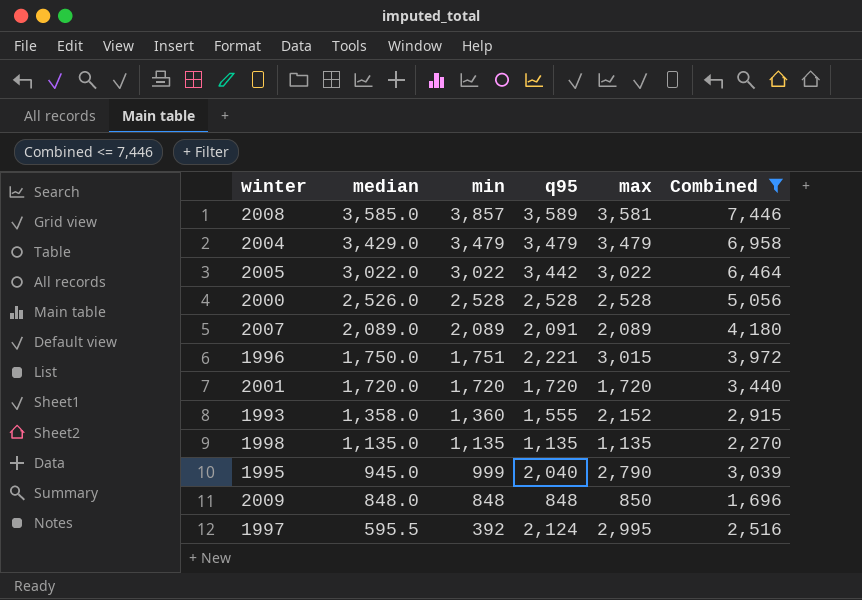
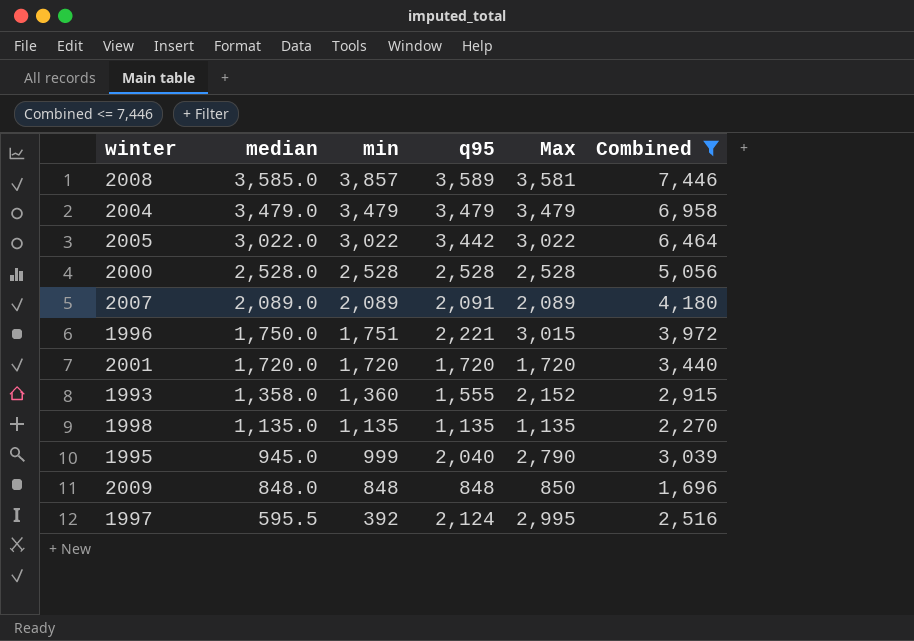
column name: max -> Max
2004 | median: 3,429.0 -> 3,479.0
2000 | median: 2,526.0 -> 2,528.0

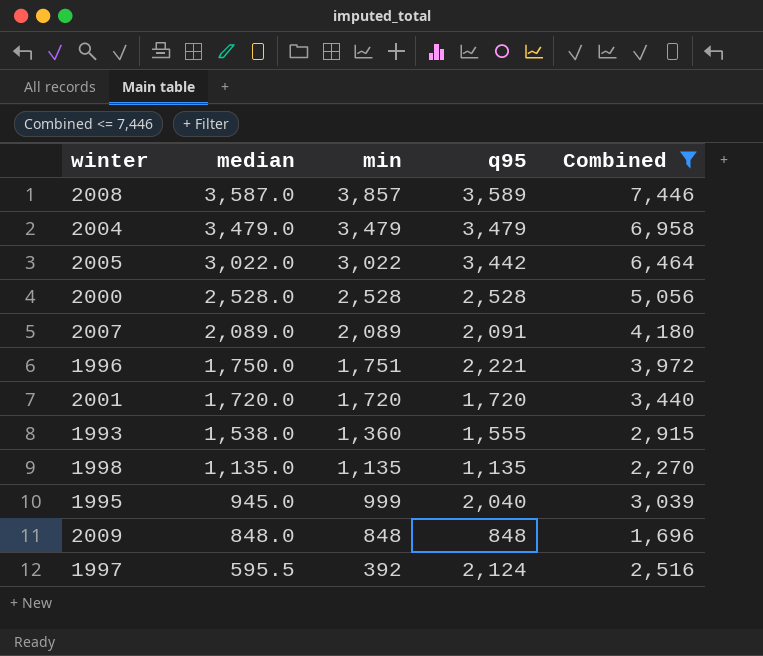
column Max | position: 5 -> none
2008 | median: 3,585.0 -> 3,587.0
1993 | median: 1,358.0 -> 1,538.0

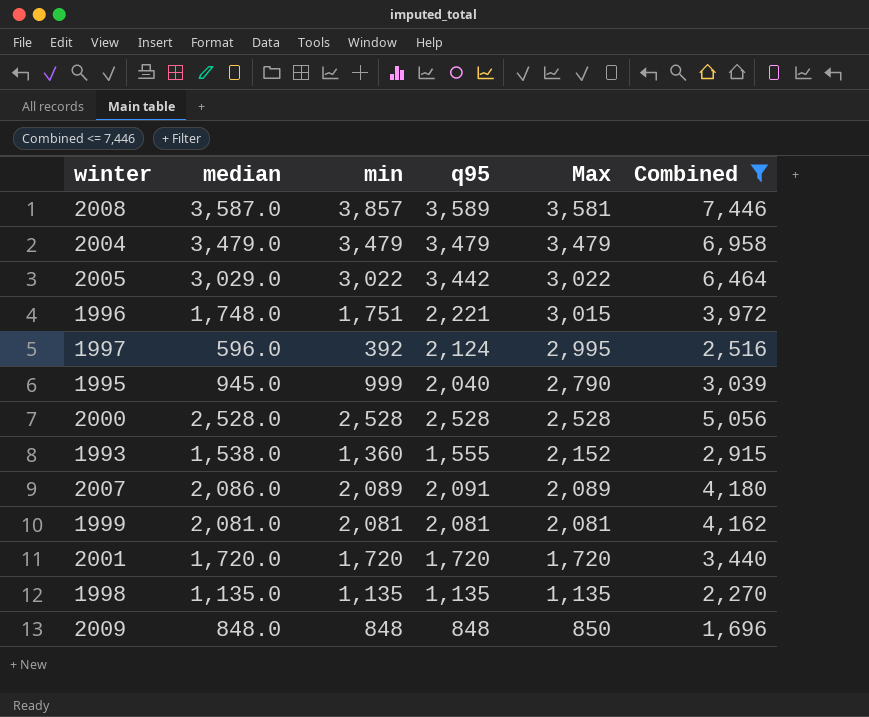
row order: median descending -> Max descending
column Max | position: none -> 5
2005 | median: 3,022.0 -> 3,029.0
1996 | median: 1,750.0 -> 1,748.0
1997 | median: 595.5 -> 596.0
2007 | median: 2,089.0 -> 2,086.0
row 1999: none -> 2,081.0 | 2,081 | 2,081 | 2,081 | 4,162

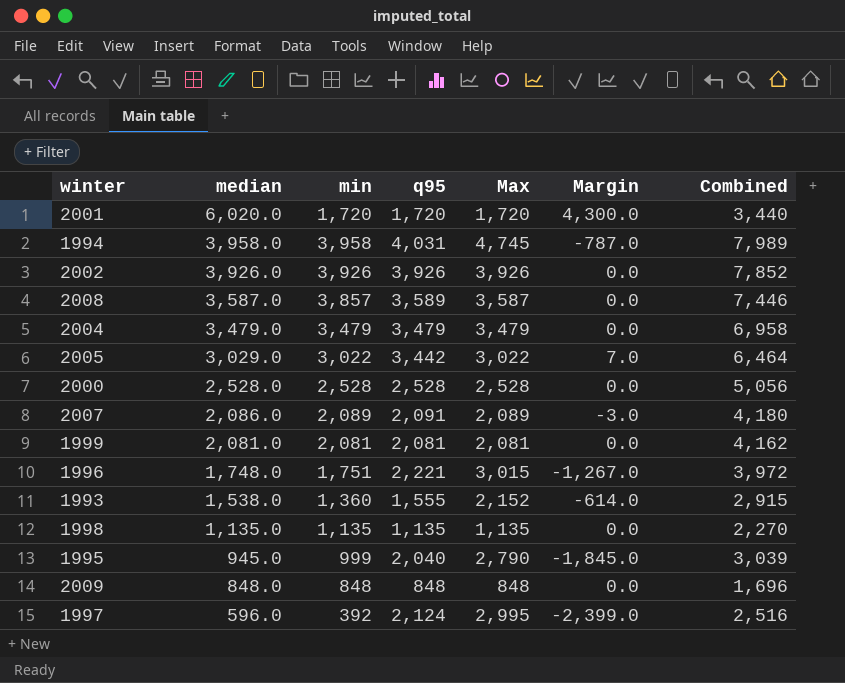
filter: Combined <= 7,446 -> none
row order: Max descending -> median descending
column Margin | formula: none -> [median] - [Max]
2001 | median: 1,720.0 -> 6,020.0
2008 | Max: 3,581 -> 3,587
2009 | Max: 850 -> 848

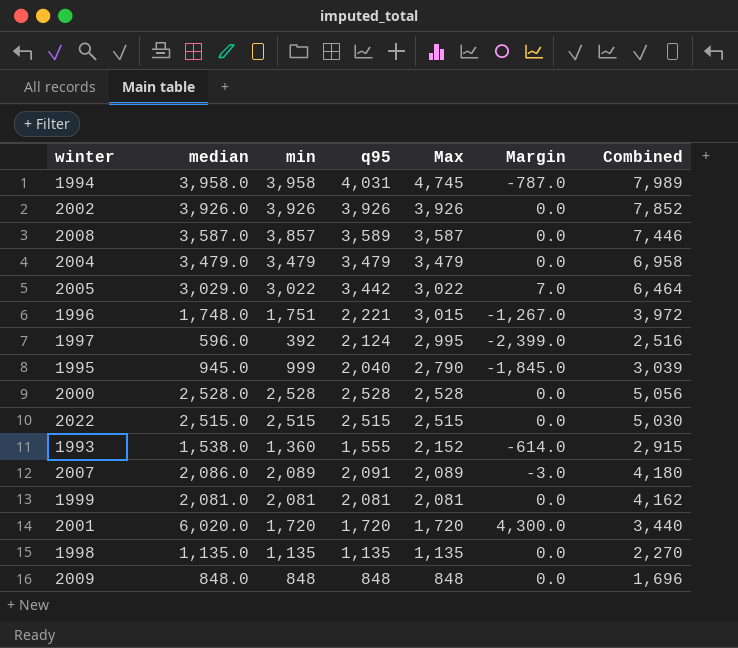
row order: median descending -> Max descending
row 2022: none -> 2,515.0 | 2,515 | 2,515 | 2,515 | 0.0 | 5,030

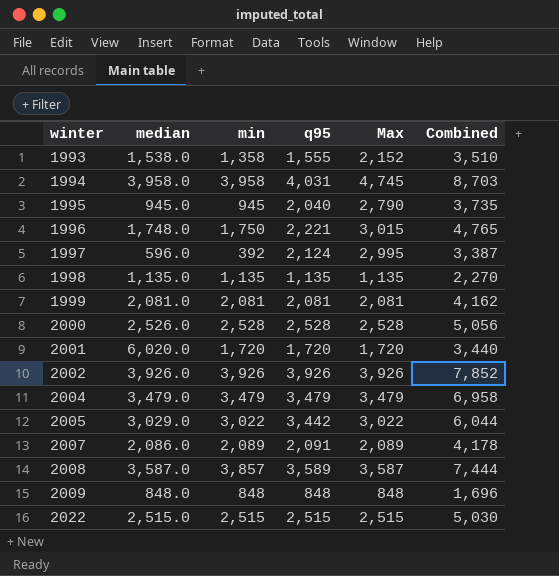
row order: Max descending -> winter ascending
column Margin | formula: [median] - [Max] -> none
column Combined | formula: [min] + [q95] -> [min] + [Max]
1993 | min: 1,360 -> 1,358
1995 | min: 999 -> 945
1996 | min: 1,751 -> 1,750
2000 | median: 2,528.0 -> 2,526.0

